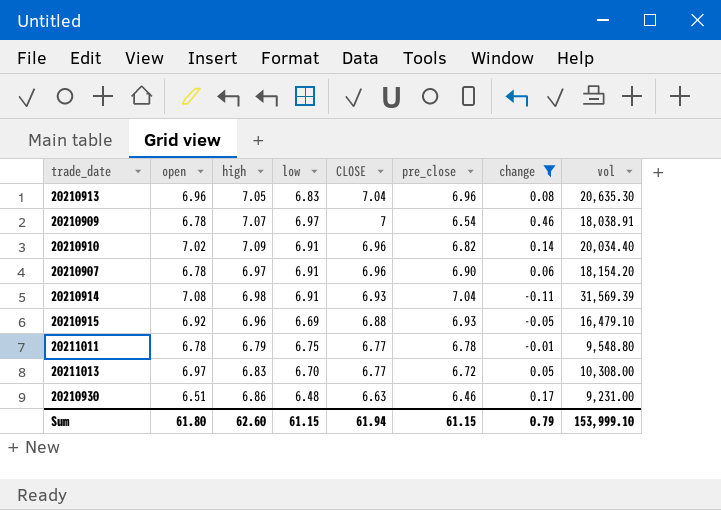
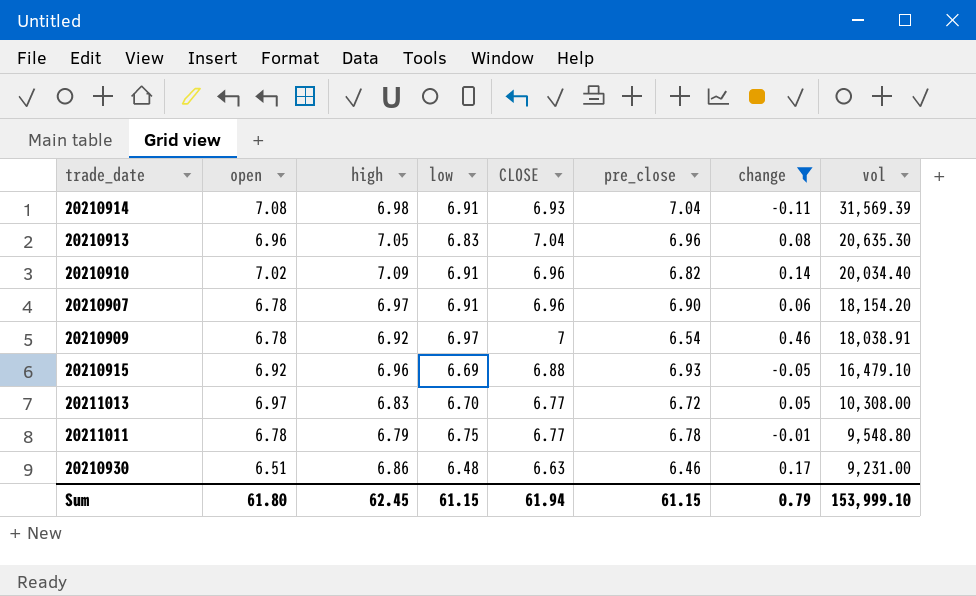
row order: CLOSE descending -> vol descending
20210909 | high: 7.07 -> 6.92
Sum | high: 62.60 -> 62.45

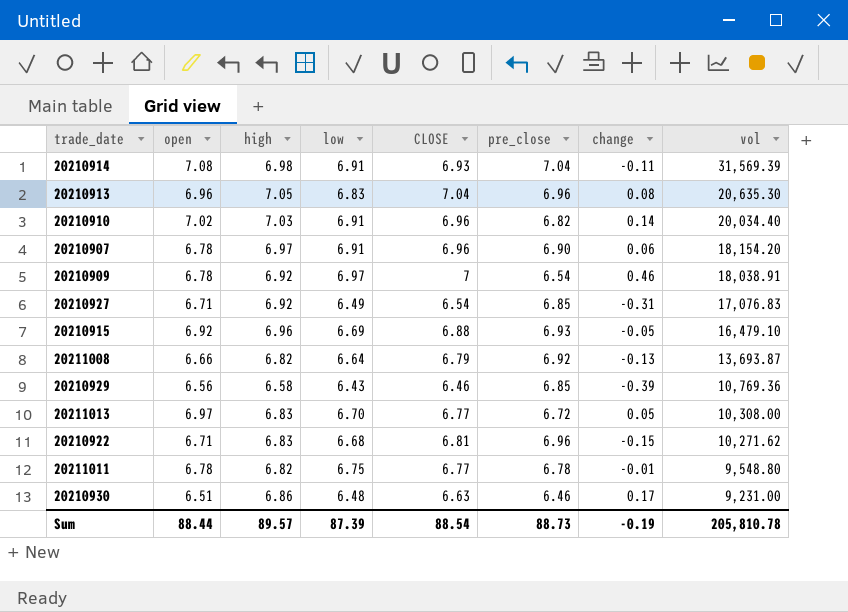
filter: change >= -0.11 -> none
20210910 | high: 7.09 -> 7.03
20211011 | high: 6.79 -> 6.82
Sum | open: 61.80 -> 88.44
Sum | high: 62.45 -> 89.57
Sum | low: 61.15 -> 87.39
Sum | CLOSE: 61.94 -> 88.54
Sum | pre_close: 61.15 -> 88.73
Sum | change: 0.79 -> -0.19
Sum | vol: 153,999.10 -> 205,810.78

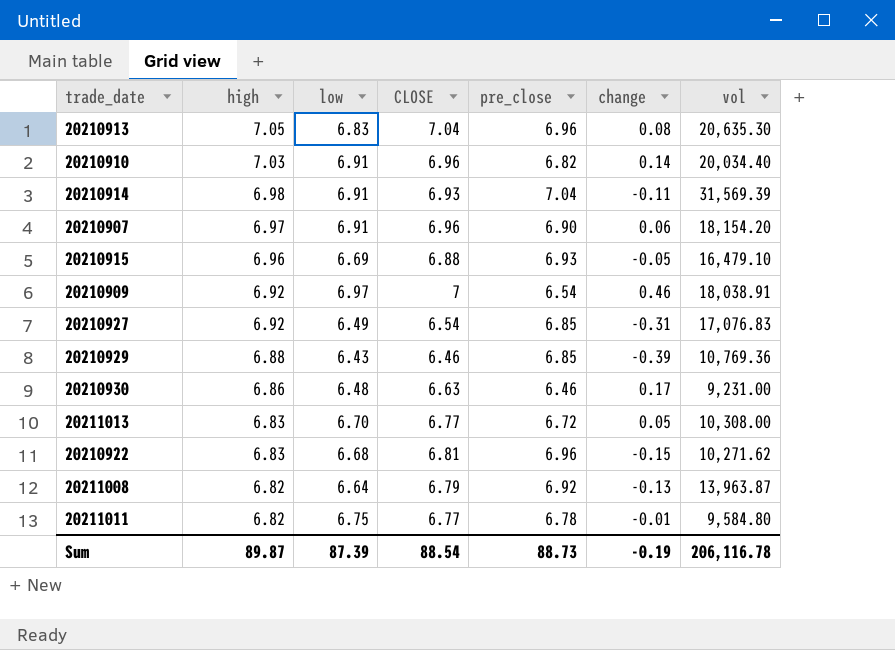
row order: vol descending -> high descending
column open | position: 2 -> none
20210929 | high: 6.58 -> 6.88
20211008 | vol: 13,693.87 -> 13,963.87
20211011 | vol: 9,548.80 -> 9,584.80
Sum | high: 89.57 -> 89.87
Sum | vol: 205,810.78 -> 206,116.78

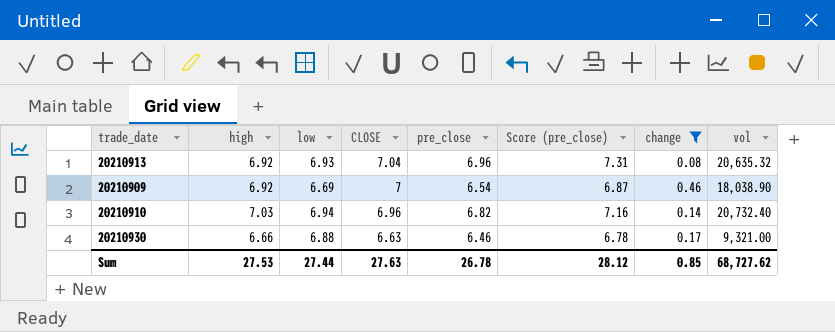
filter: none -> change >= 0.08
row order: high descending -> CLOSE descending
column Score (pre_close) | formula: none -> [pre_close] * 1.05
20210913 | high: 7.05 -> 6.92
20210913 | low: 6.83 -> 6.93
20210913 | vol: 20,635.30 -> 20,635.32
20210909 | low: 6.97 -> 6.69
20210909 | vol: 18,038.91 -> 18,038.90
20210910 | low: 6.91 -> 6.94
20210910 | vol: 20,034.40 -> 20,732.40
20210930 | high: 6.86 -> 6.66
20210930 | low: 6.48 -> 6.88
20210930 | vol: 9,231.00 -> 9,321.00
Sum | high: 89.87 -> 27.53
Sum | low: 87.39 -> 27.44
Sum | CLOSE: 88.54 -> 27.63
Sum | pre_close: 88.73 -> 26.78
Sum | change: -0.19 -> 0.85
Sum | vol: 206,116.78 -> 68,727.62

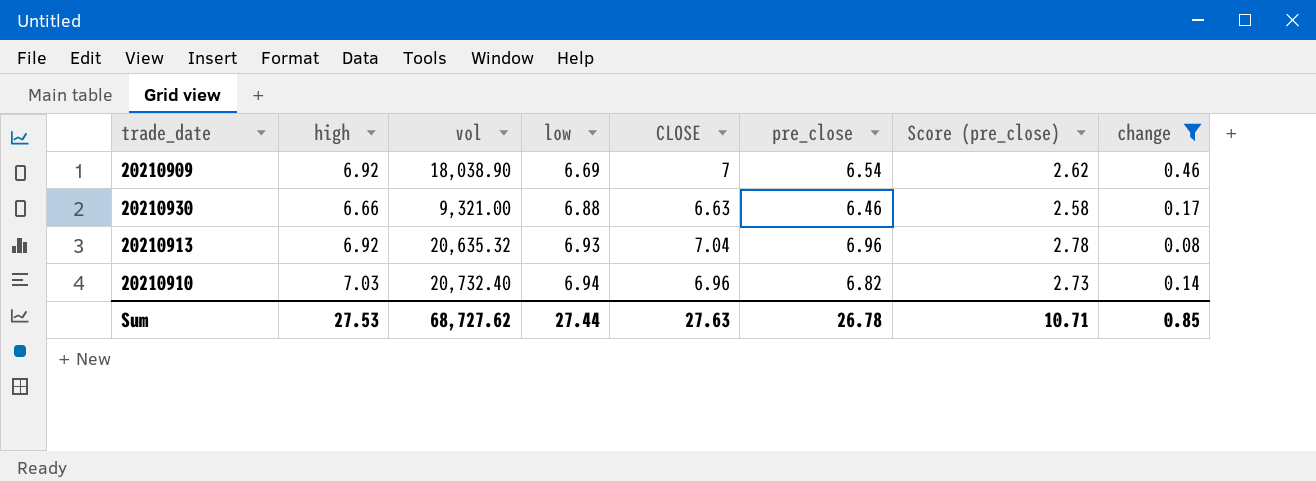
row order: CLOSE descending -> low ascending
column vol | position: 8 -> 3
column Score (pre_close) | formula: [pre_close] * 1.05 -> [pre_close] * 0.4
Sum | Score (pre_close): 28.12 -> 10.71

